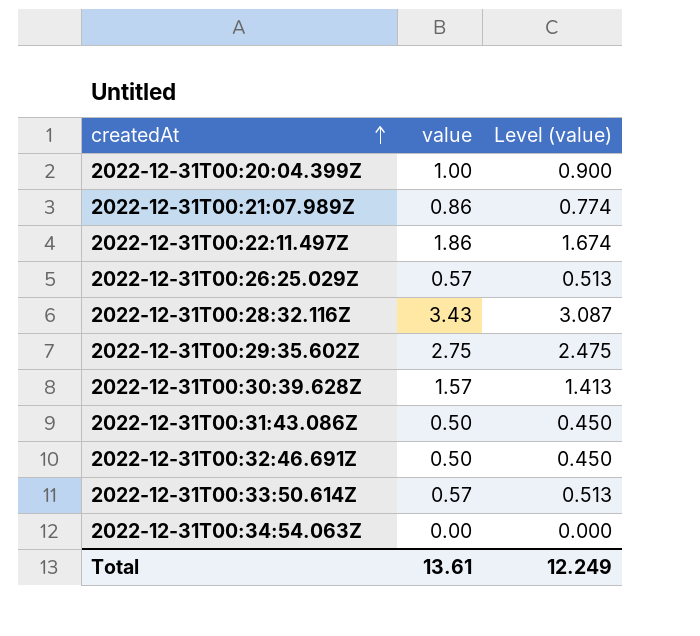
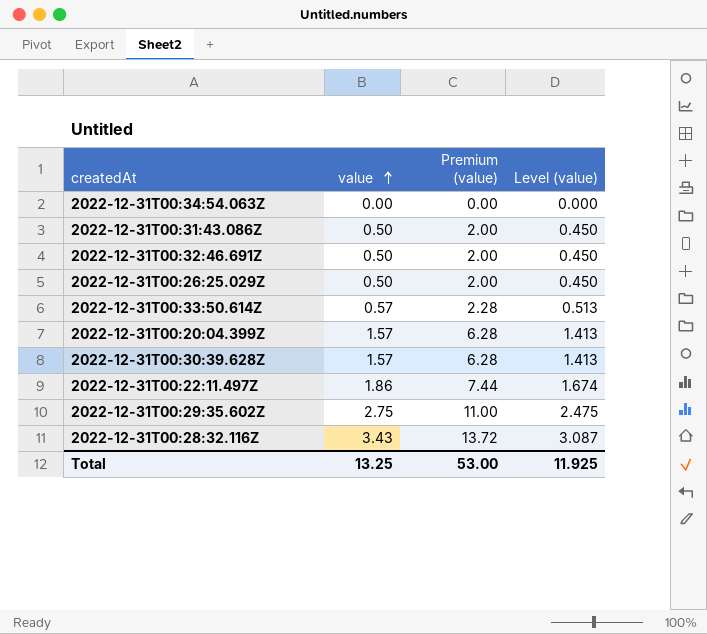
row order: createdAt ascending -> value ascending
column Premium (value) | formula: none -> [value] * 4
row 2022-12-31T00:21:07.989Z: 0.86 | 0.774 -> none
2022-12-31T00:26:25.029Z | value: 0.57 -> 0.50
2022-12-31T00:26:25.029Z | Level (value): 0.513 -> 0.450
2022-12-31T00:20:04.399Z | value: 1.00 -> 1.57
2022-12-31T00:20:04.399Z | Level (value): 0.900 -> 1.413
Total | value: 13.61 -> 13.25
Total | Level (value): 12.249 -> 11.925

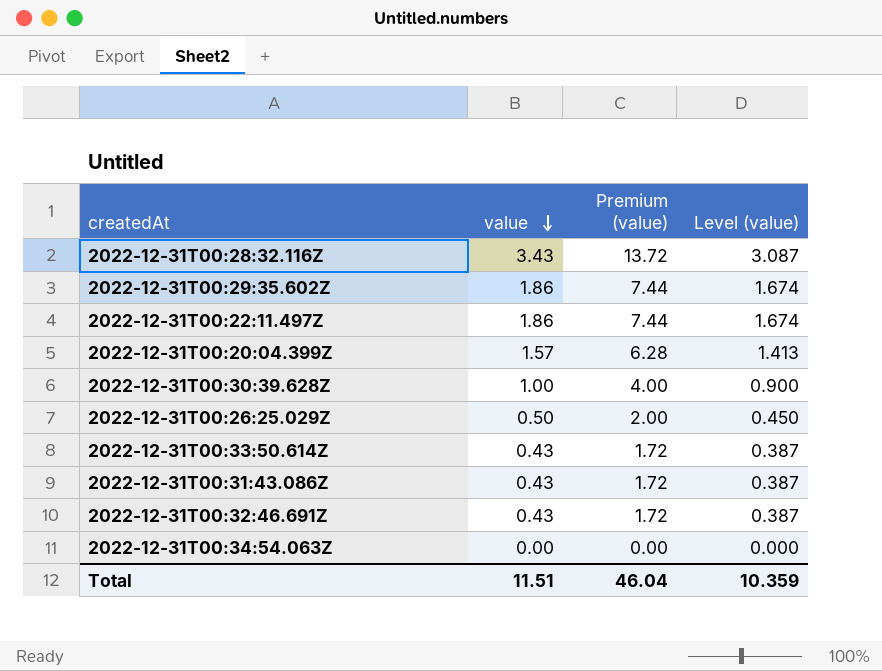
row order: value ascending -> value descending
2022-12-31T00:29:35.602Z | value: 2.75 -> 1.86
2022-12-31T00:29:35.602Z | Premium (value): 11.00 -> 7.44
2022-12-31T00:29:35.602Z | Level (value): 2.475 -> 1.674
2022-12-31T00:30:39.628Z | value: 1.57 -> 1.00
2022-12-31T00:30:39.628Z | Premium (value): 6.28 -> 4.00
2022-12-31T00:30:39.628Z | Level (value): 1.413 -> 0.900
2022-12-31T00:33:50.614Z | value: 0.57 -> 0.43
2022-12-31T00:33:50.614Z | Premium (value): 2.28 -> 1.72
2022-12-31T00:33:50.614Z | Level (value): 0.513 -> 0.387
2022-12-31T00:31:43.086Z | value: 0.50 -> 0.43
2022-12-31T00:31:43.086Z | Premium (value): 2.00 -> 1.72
2022-12-31T00:31:43.086Z | Level (value): 0.450 -> 0.387
2022-12-31T00:32:46.691Z | value: 0.50 -> 0.43
2022-12-31T00:32:46.691Z | Premium (value): 2.00 -> 1.72
2022-12-31T00:32:46.691Z | Level (value): 0.450 -> 0.387
Total | value: 13.25 -> 11.51
Total | Premium (value): 53.00 -> 46.04
Total | Level (value): 11.925 -> 10.359

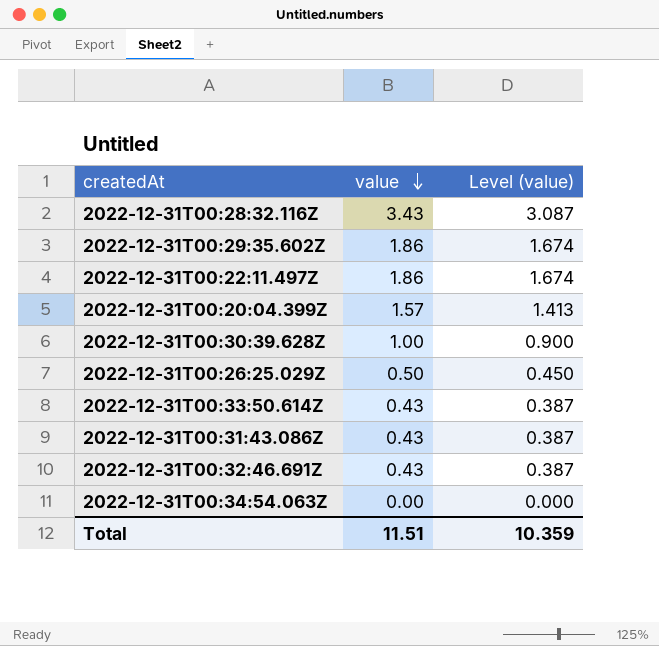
column Premium (value) | formula: [value] * 4 -> none

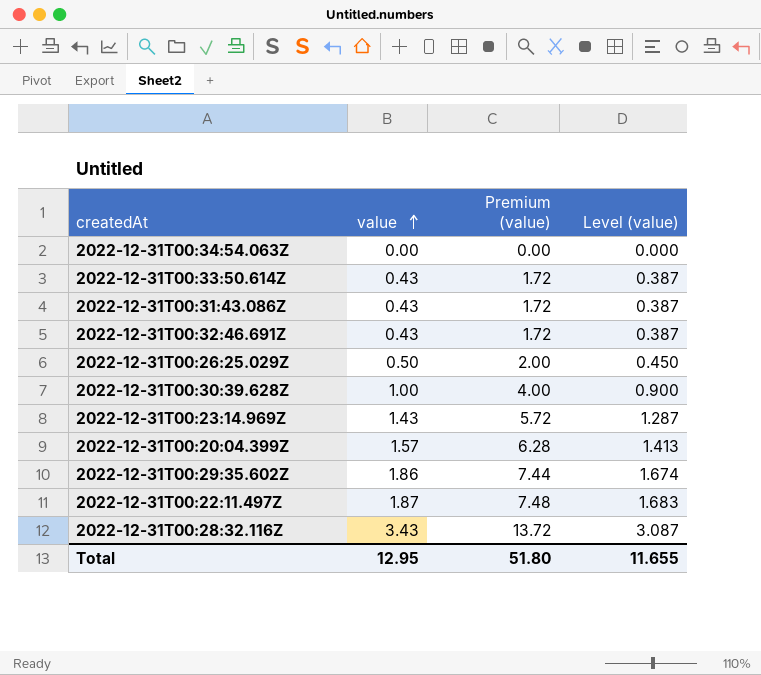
row order: value descending -> value ascending
column Premium (value) | formula: none -> [value] * 4
row 2022-12-31T00:23:14.969Z: none -> 1.43 | 5.72 | 1.287
2022-12-31T00:22:11.497Z | value: 1.86 -> 1.87
2022-12-31T00:22:11.497Z | Level (value): 1.674 -> 1.683
Total | value: 11.51 -> 12.95
Total | Level (value): 10.359 -> 11.655

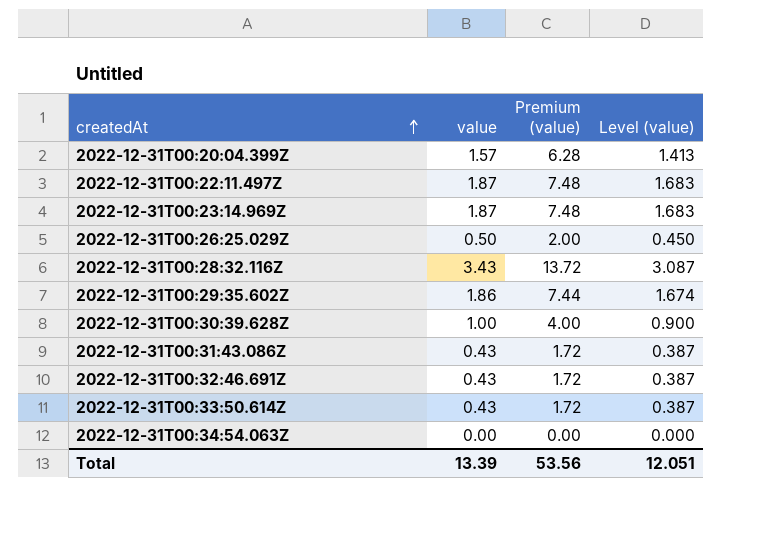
row order: value ascending -> createdAt ascending
2022-12-31T00:23:14.969Z | value: 1.43 -> 1.87
2022-12-31T00:23:14.969Z | Premium (value): 5.72 -> 7.48
2022-12-31T00:23:14.969Z | Level (value): 1.287 -> 1.683
Total | value: 12.95 -> 13.39
Total | Premium (value): 51.80 -> 53.56
Total | Level (value): 11.655 -> 12.051

